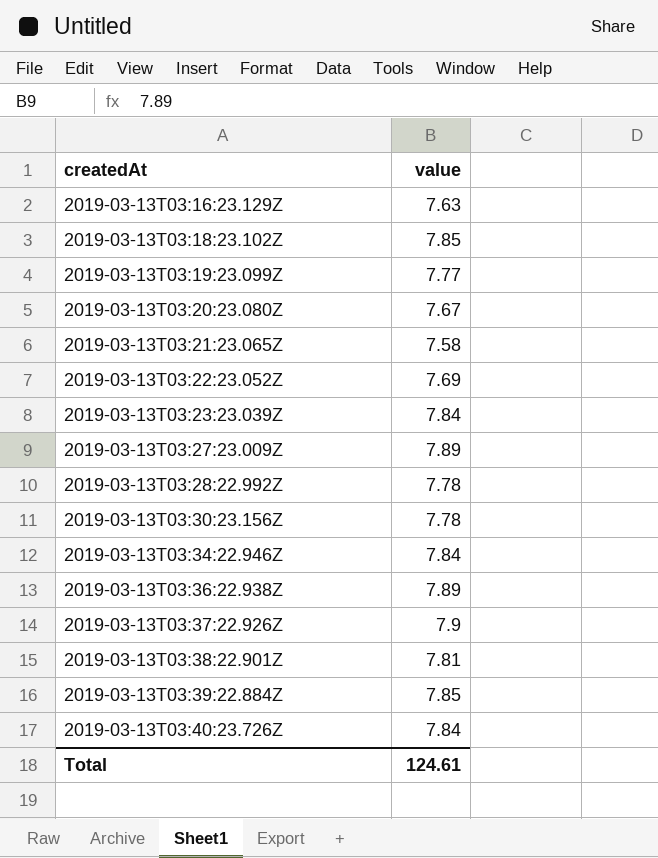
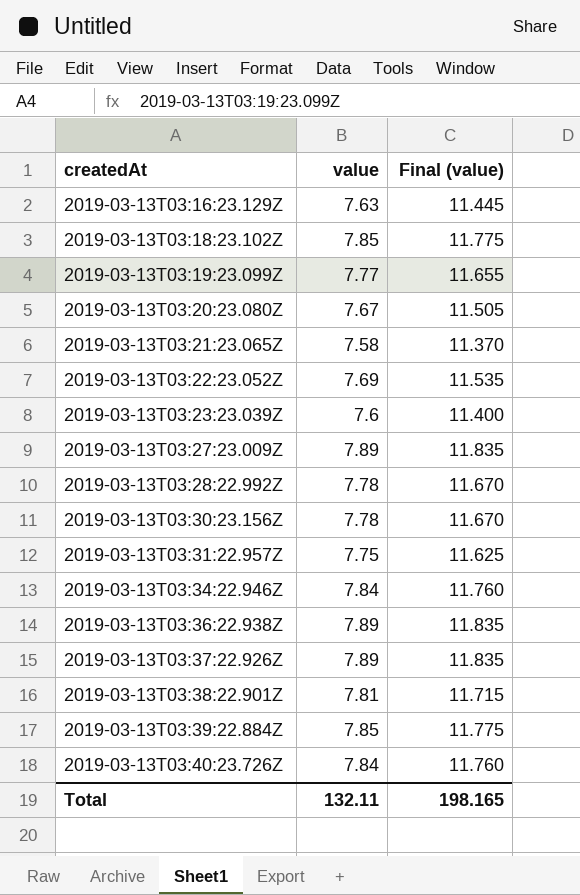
column Final (value) | formula: none -> [value] * 1.5
2019-03-13T03:23:23.039Z | value: 7.84 -> 7.6
row 2019-03-13T03:31:22.957Z: none -> 7.75 | 11.625
2019-03-13T03:37:22.926Z | value: 7.9 -> 7.89
Total | value: 124.61 -> 132.11

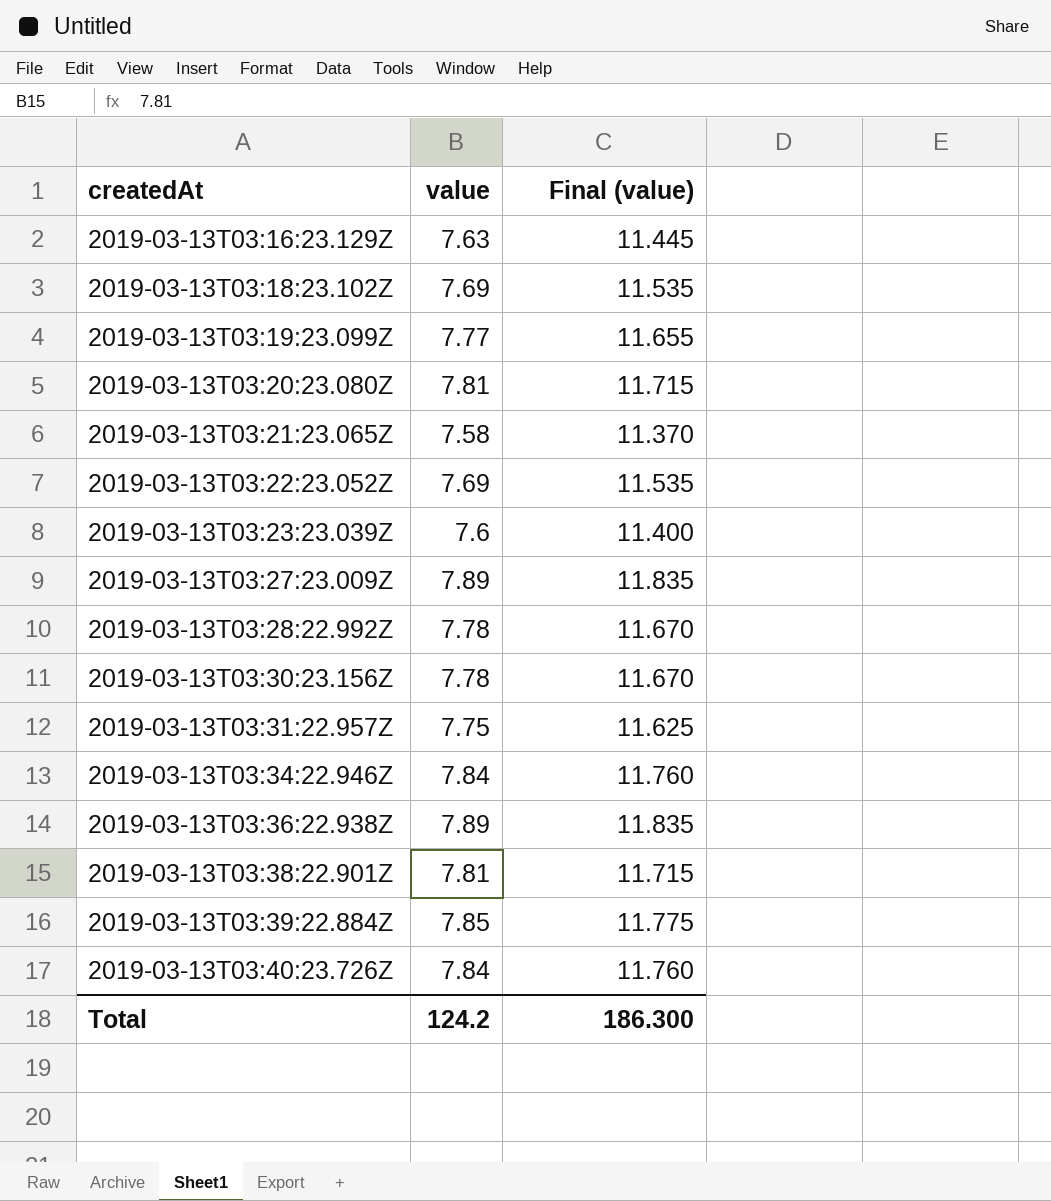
row 2019-03-13T03:37:22.926Z: 7.89 | 11.835 -> none
2019-03-13T03:18:23.102Z | value: 7.85 -> 7.69
2019-03-13T03:18:23.102Z | Final (value): 11.775 -> 11.535
2019-03-13T03:20:23.080Z | value: 7.67 -> 7.81
2019-03-13T03:20:23.080Z | Final (value): 11.505 -> 11.715
Total | value: 132.11 -> 124.2
Total | Final (value): 198.165 -> 186.300

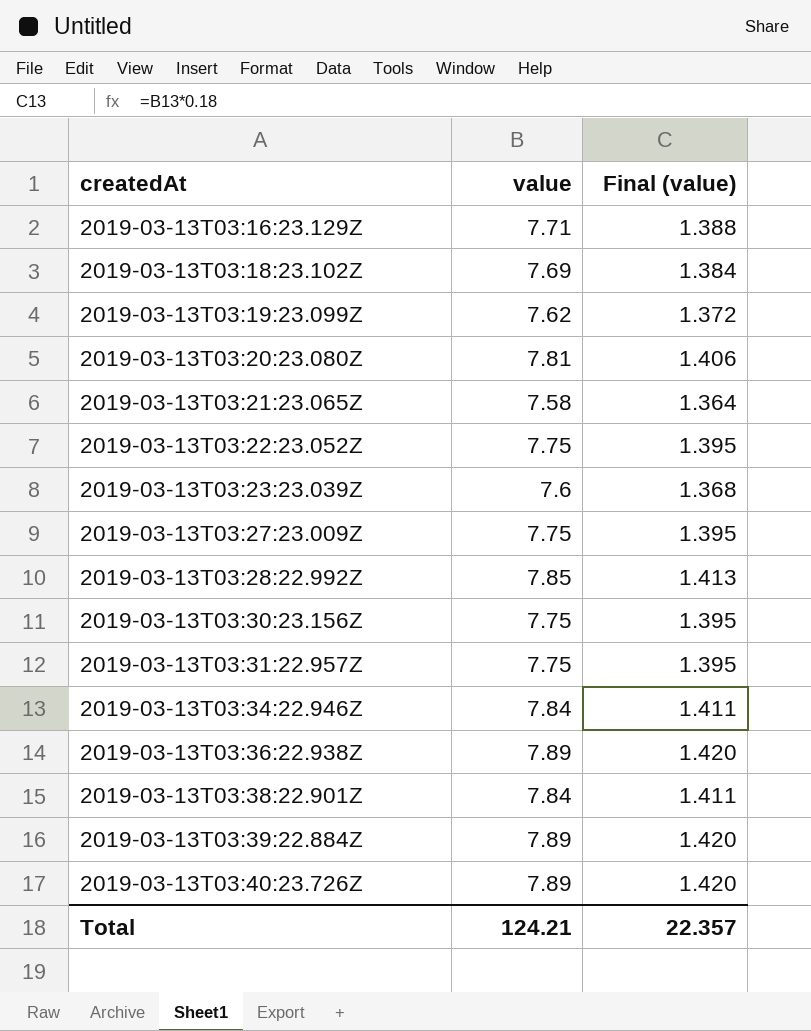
column Final (value) | formula: [value] * 1.5 -> [value] * 0.18
2019-03-13T03:16:23.129Z | value: 7.63 -> 7.71
2019-03-13T03:19:23.099Z | value: 7.77 -> 7.62
2019-03-13T03:22:23.052Z | value: 7.69 -> 7.75
2019-03-13T03:27:23.009Z | value: 7.89 -> 7.75
2019-03-13T03:28:22.992Z | value: 7.78 -> 7.85
2019-03-13T03:30:23.156Z | value: 7.78 -> 7.75
2019-03-13T03:38:22.901Z | value: 7.81 -> 7.84
2019-03-13T03:39:22.884Z | value: 7.85 -> 7.89
2019-03-13T03:40:23.726Z | value: 7.84 -> 7.89
Total | value: 124.2 -> 124.21
Total | Final (value): 186.300 -> 22.357

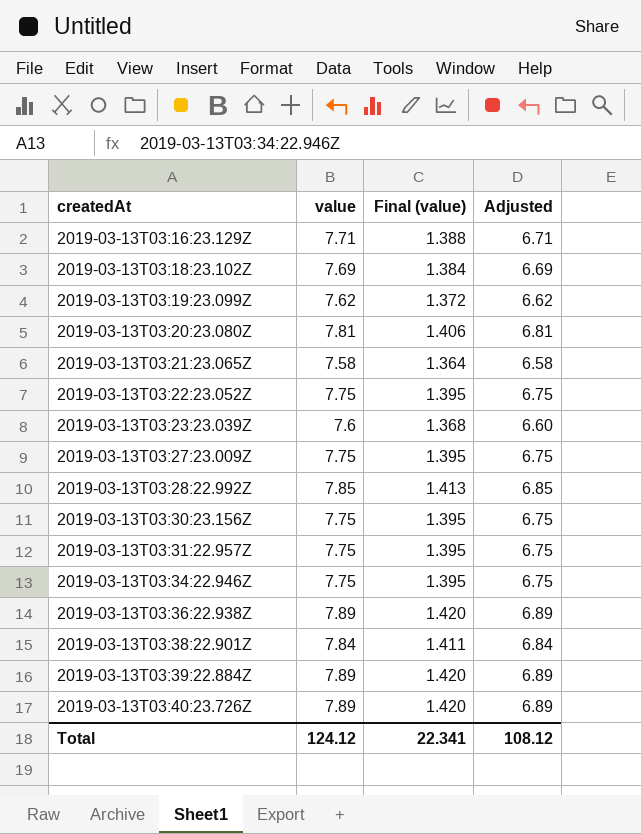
column Adjusted | formula: none -> [value] - 1
2019-03-13T03:34:22.946Z | value: 7.84 -> 7.75
2019-03-13T03:34:22.946Z | Final (value): 1.411 -> 1.395
Total | value: 124.21 -> 124.12
Total | Final (value): 22.357 -> 22.341

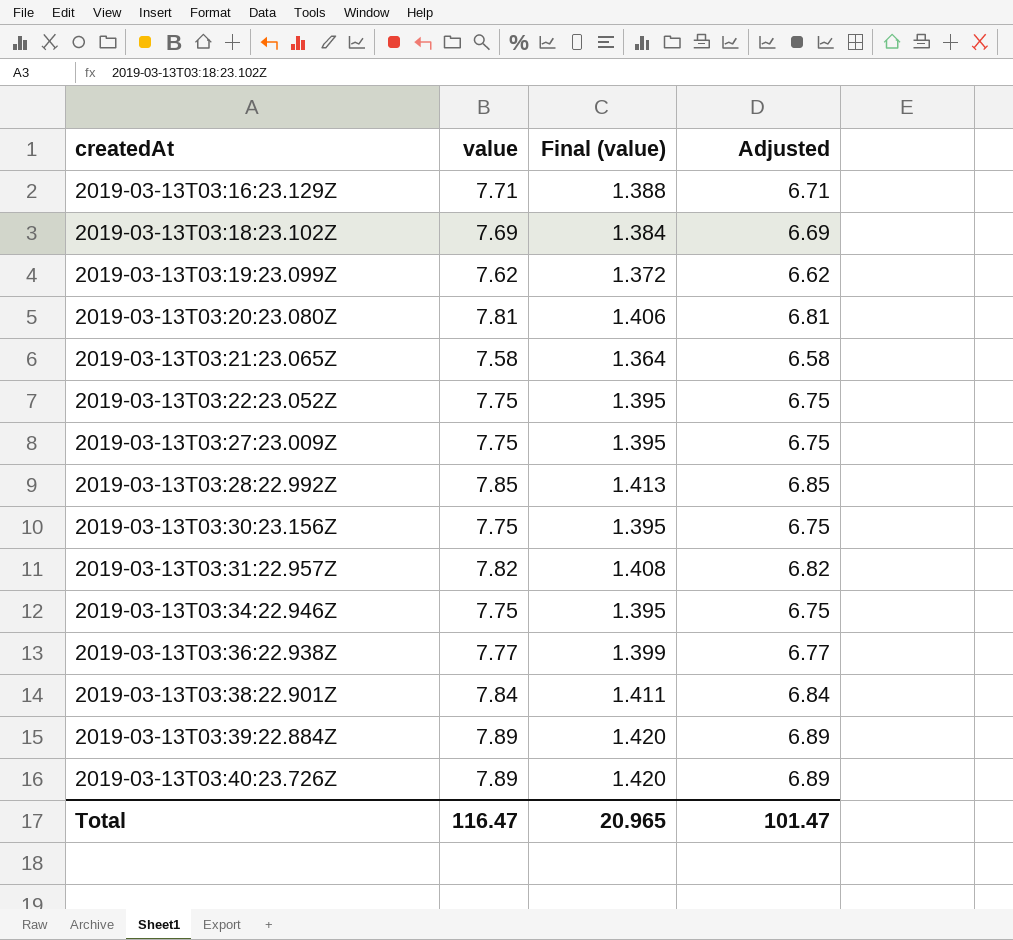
row 2019-03-13T03:23:23.039Z: 7.6 | 1.368 | 6.60 -> none
2019-03-13T03:31:22.957Z | value: 7.75 -> 7.82
2019-03-13T03:31:22.957Z | Final (value): 1.395 -> 1.408
2019-03-13T03:31:22.957Z | Adjusted: 6.75 -> 6.82
2019-03-13T03:36:22.938Z | value: 7.89 -> 7.77
2019-03-13T03:36:22.938Z | Final (value): 1.420 -> 1.399
2019-03-13T03:36:22.938Z | Adjusted: 6.89 -> 6.77
Total | value: 124.12 -> 116.47
Total | Final (value): 22.341 -> 20.965
Total | Adjusted: 108.12 -> 101.47

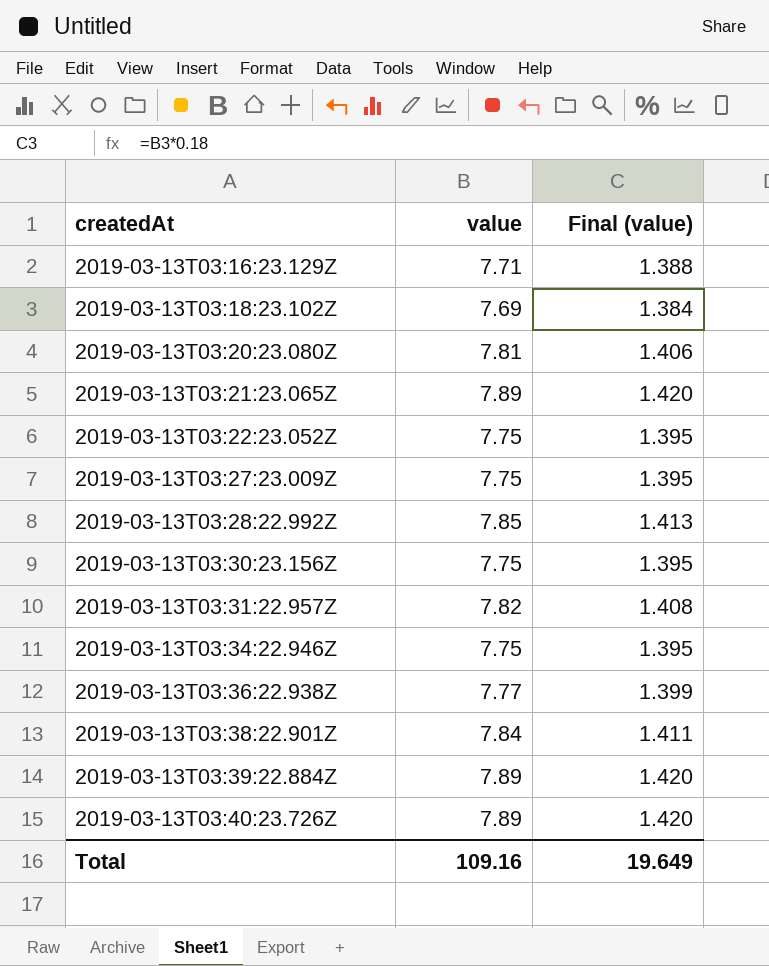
column Adjusted | formula: [value] - 1 -> none
row 2019-03-13T03:19:23.099Z: 7.62 | 1.372 | 6.62 -> none
2019-03-13T03:21:23.065Z | value: 7.58 -> 7.89
2019-03-13T03:21:23.065Z | Final (value): 1.364 -> 1.420
Total | value: 116.47 -> 109.16
Total | Final (value): 20.965 -> 19.649

